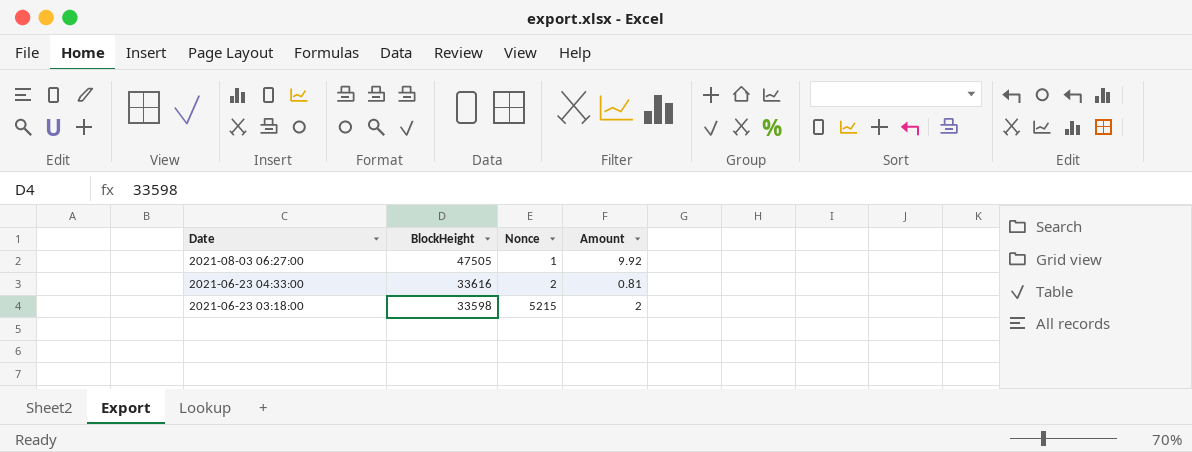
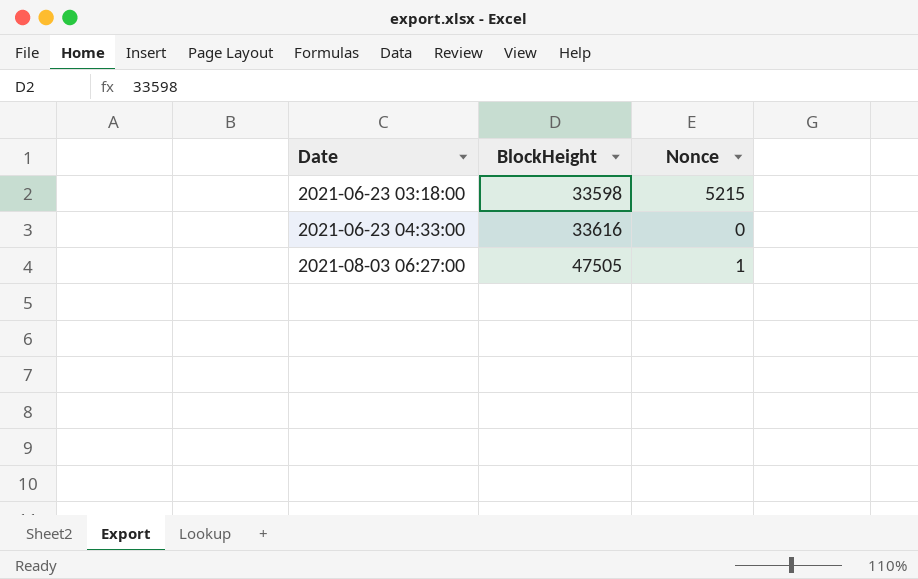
row order: Date descending -> Date ascending
column Amount | position: 4 -> none
2021-06-23 04:33:00 | Nonce: 2 -> 0

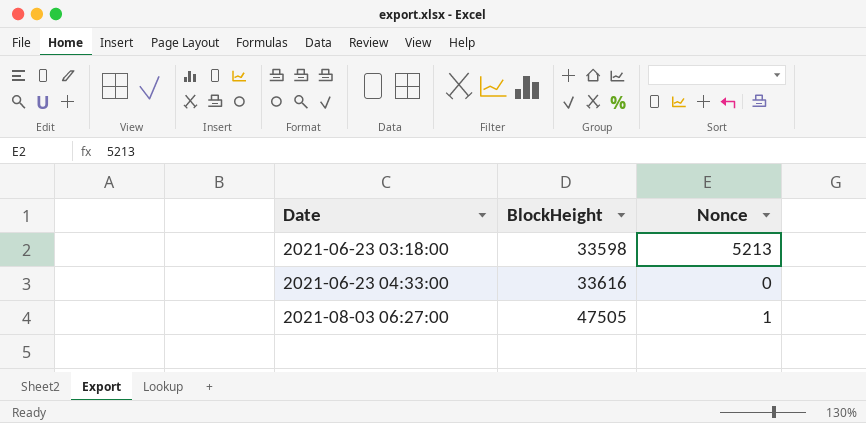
2021-06-23 03:18:00 | Nonce: 5215 -> 5213

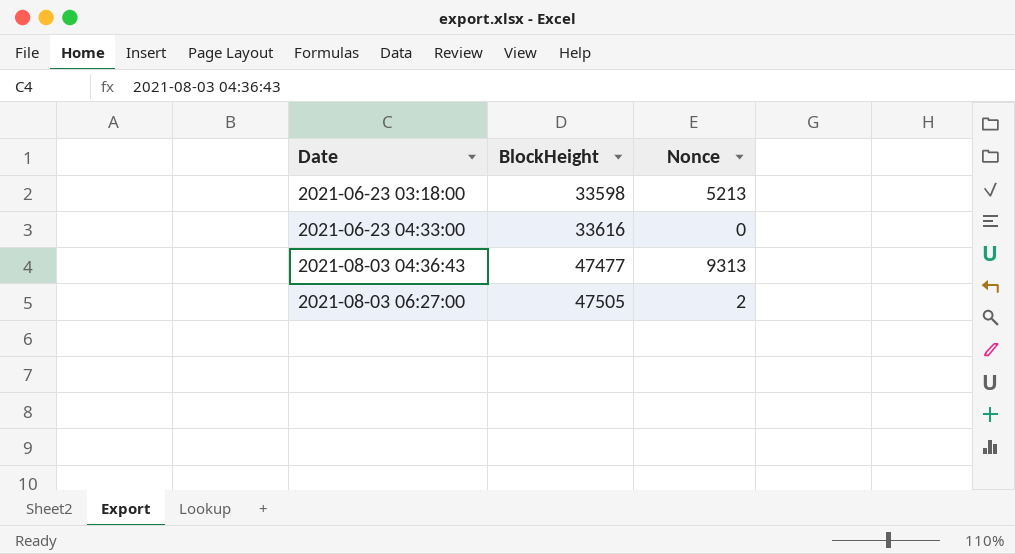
row 2021-08-03 04:36:43: none -> 47477 | 9313
2021-08-03 06:27:00 | Nonce: 1 -> 2

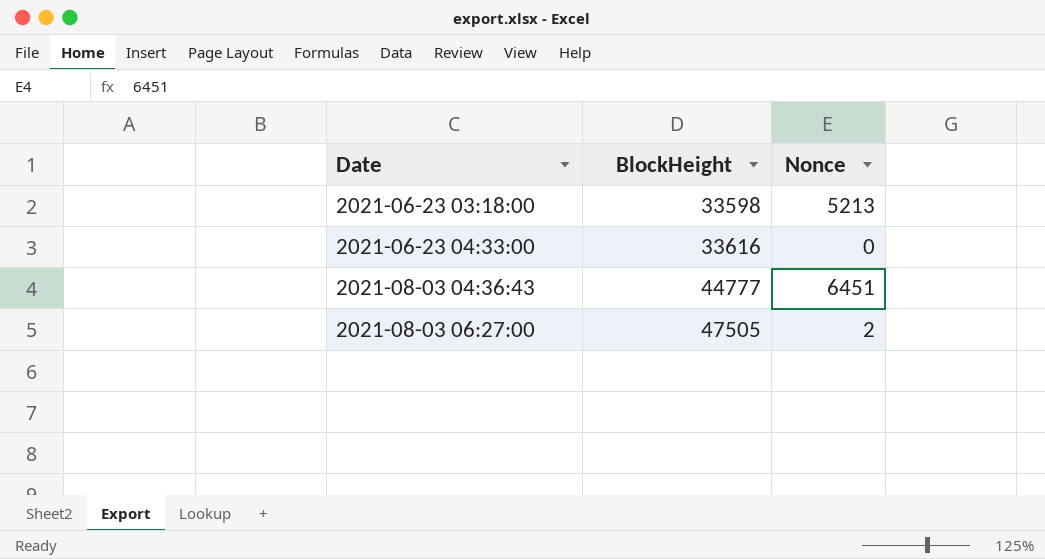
2021-08-03 04:36:43 | BlockHeight: 47477 -> 44777
2021-08-03 04:36:43 | Nonce: 9313 -> 6451

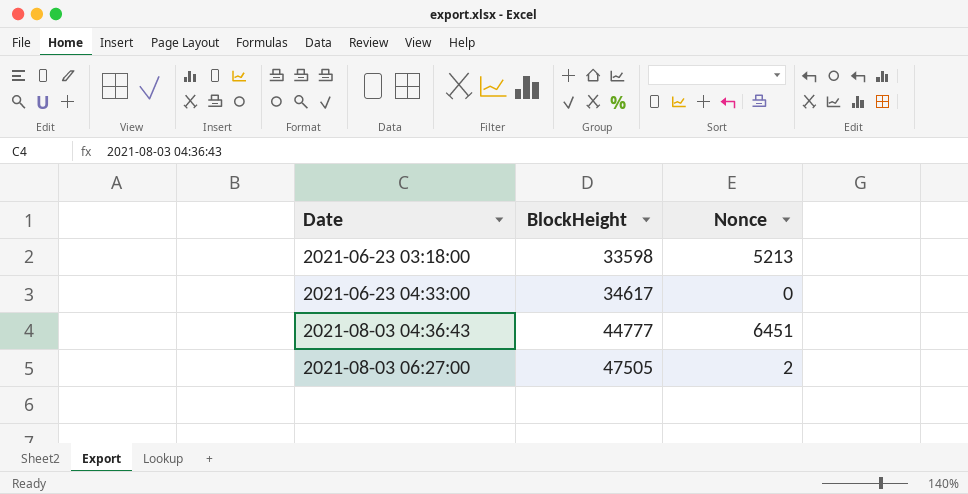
2021-06-23 04:33:00 | BlockHeight: 33616 -> 34617

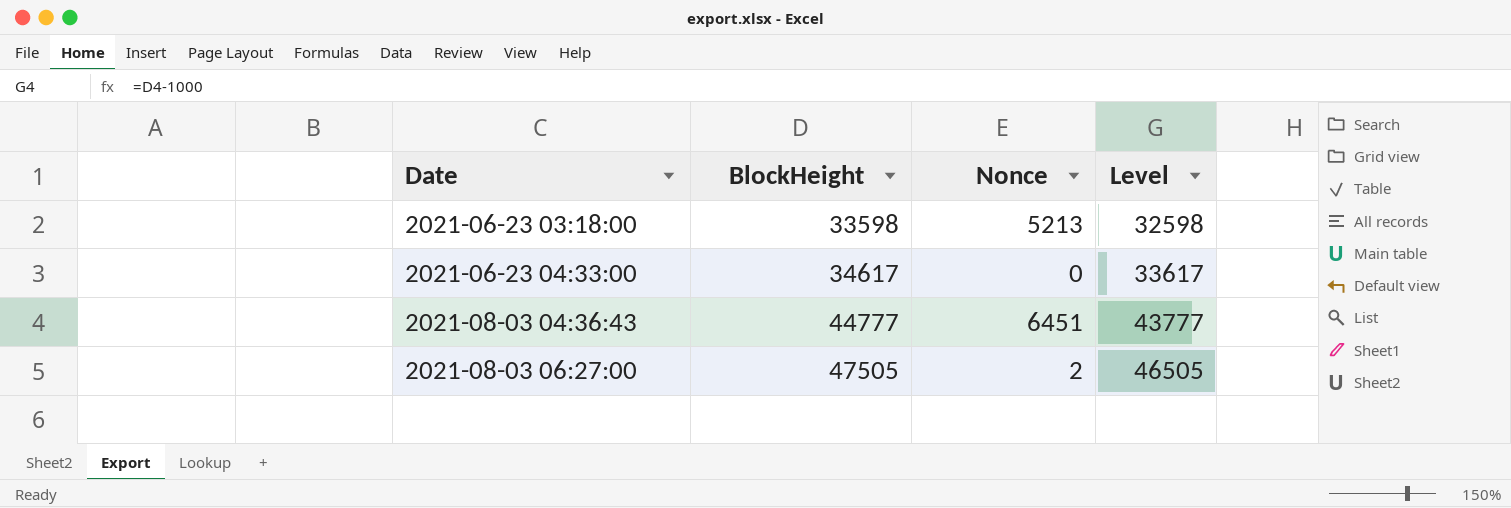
column Level | formula: none -> [BlockHeight] - 1000

